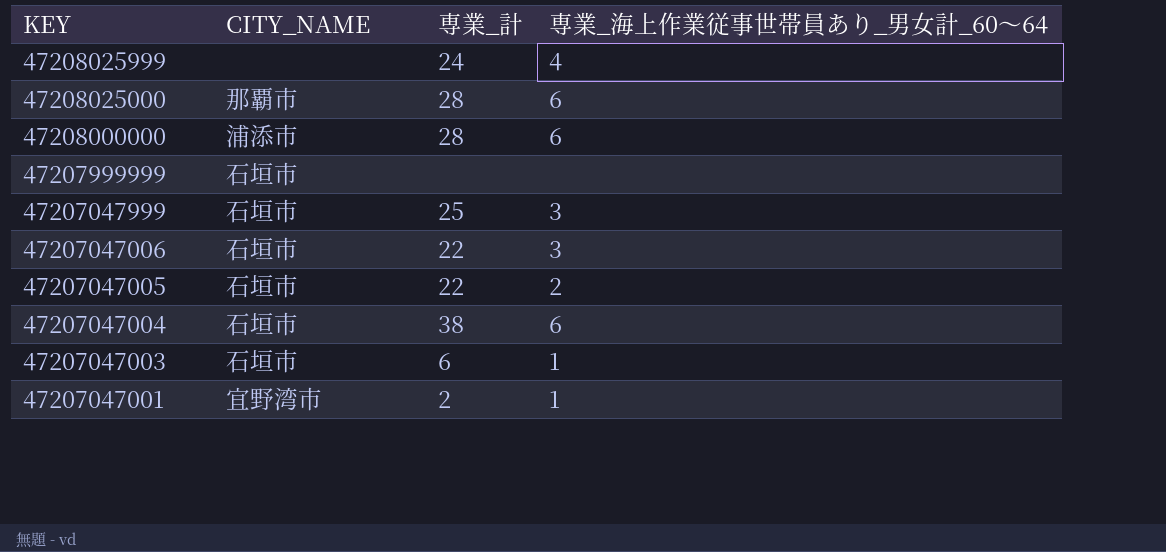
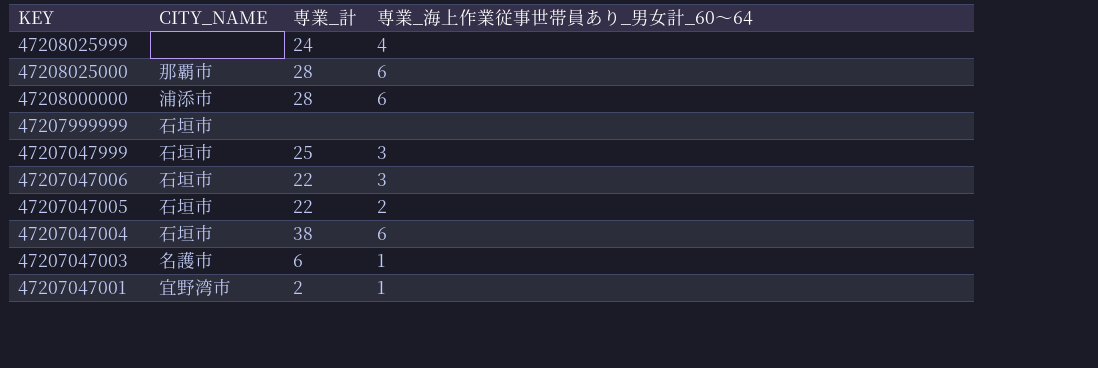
47207047003 | CITY_NAME: 石垣市 -> 名護市

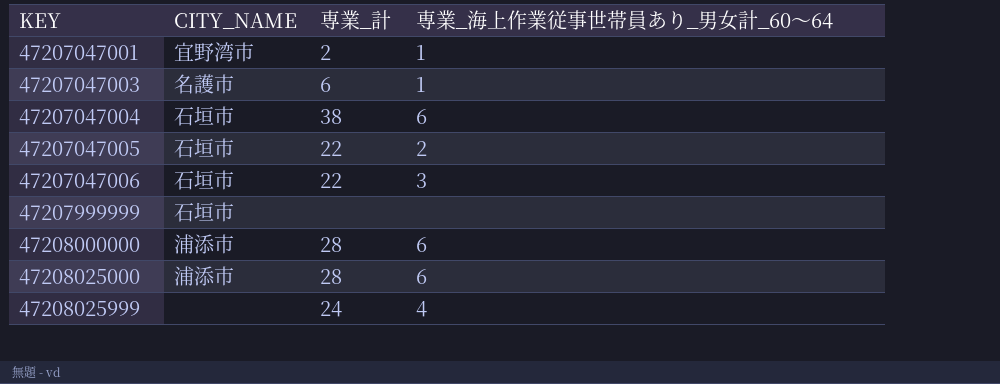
row order: KEY descending -> KEY ascending
row 47207047999: 石垣市 | 25 | 3 -> none
47208025000 | CITY_NAME: 那覇市 -> 浦添市

